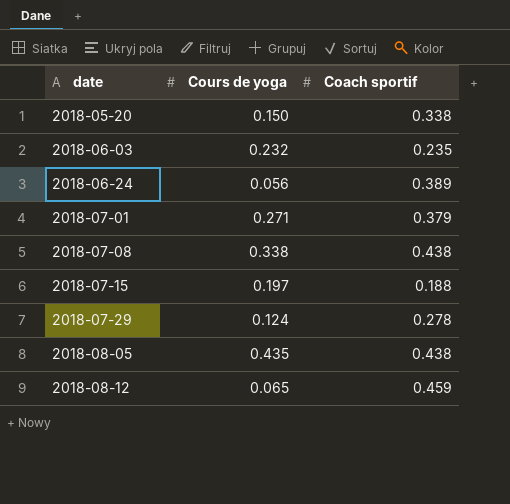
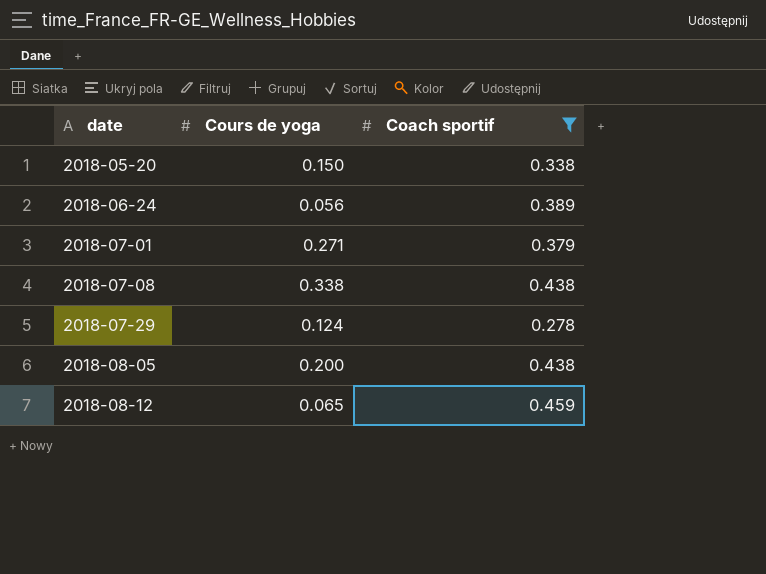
filter: none -> Coach sportif >= 0.278
2018-08-05 | Cours de yoga: 0.435 -> 0.200

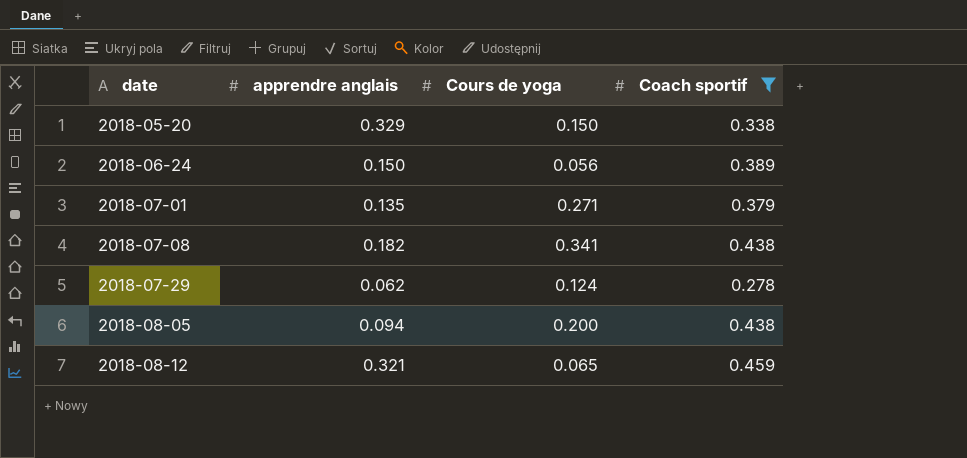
column apprendre anglais | position: none -> 2
2018-07-08 | Cours de yoga: 0.338 -> 0.341

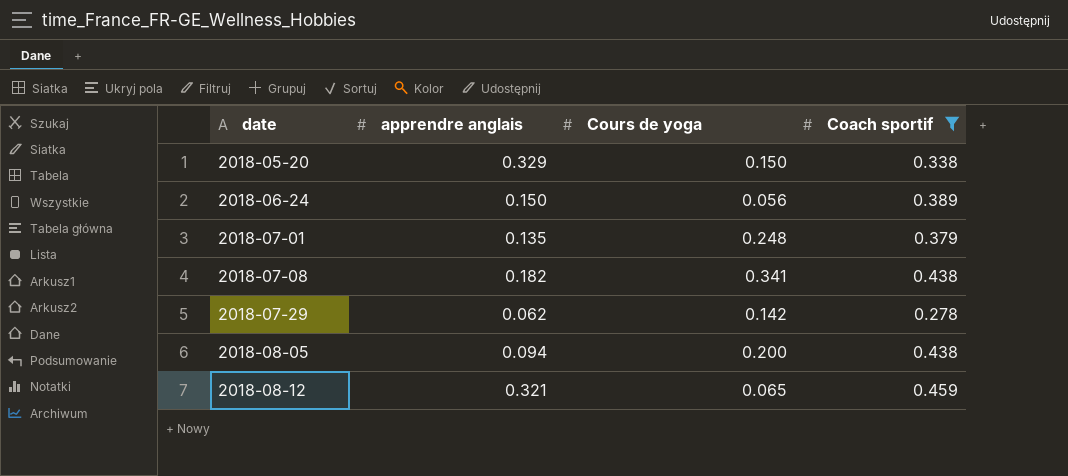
2018-07-01 | Cours de yoga: 0.271 -> 0.248
2018-07-29 | Cours de yoga: 0.124 -> 0.142

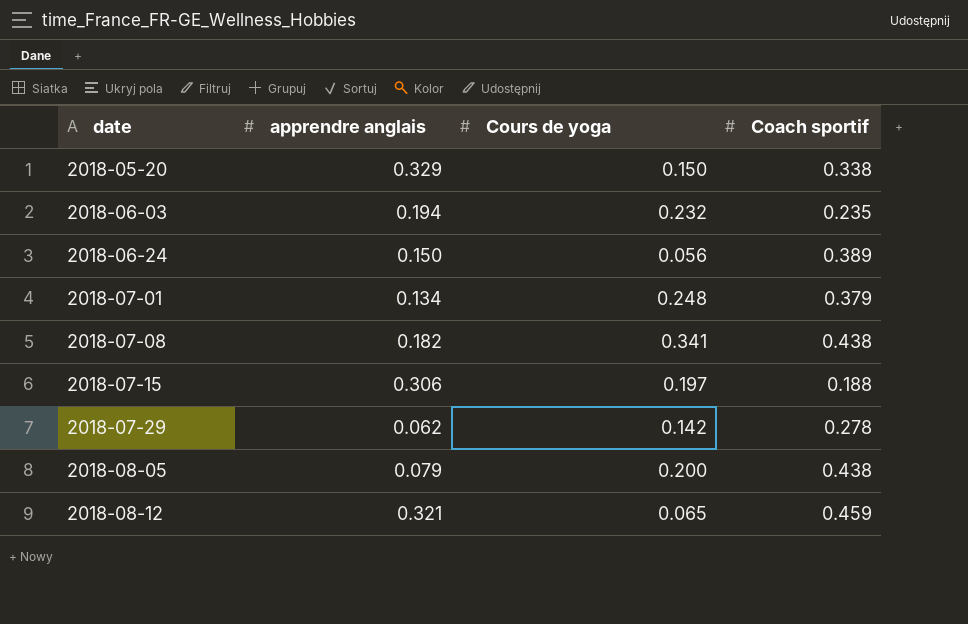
filter: Coach sportif >= 0.278 -> none
2018-07-01 | apprendre anglais: 0.135 -> 0.134
2018-08-05 | apprendre anglais: 0.094 -> 0.079

